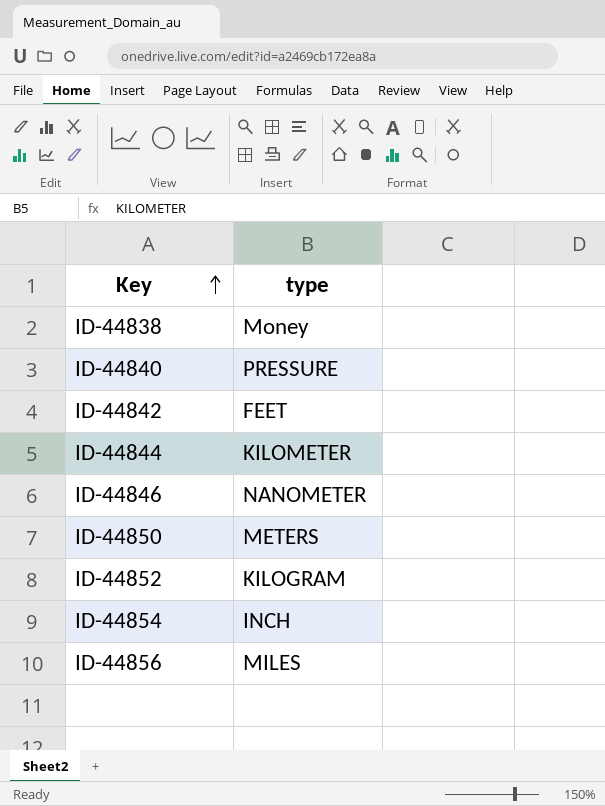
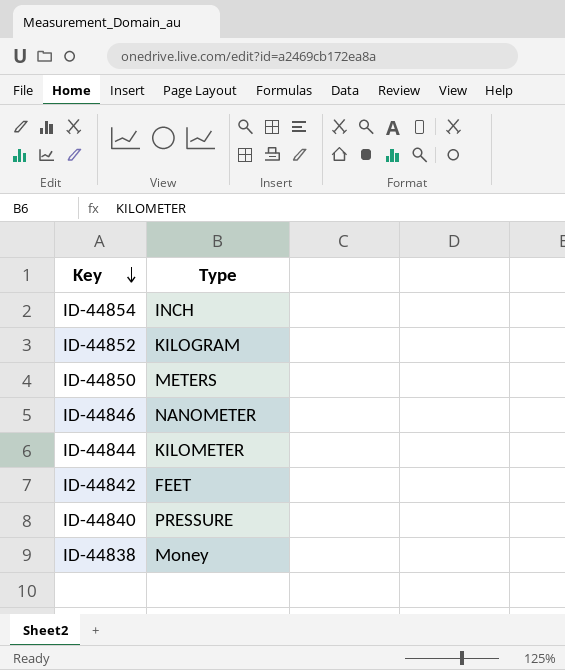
row order: Key ascending -> Key descending
column name: type -> Type
row ID-44856: MILES -> none

